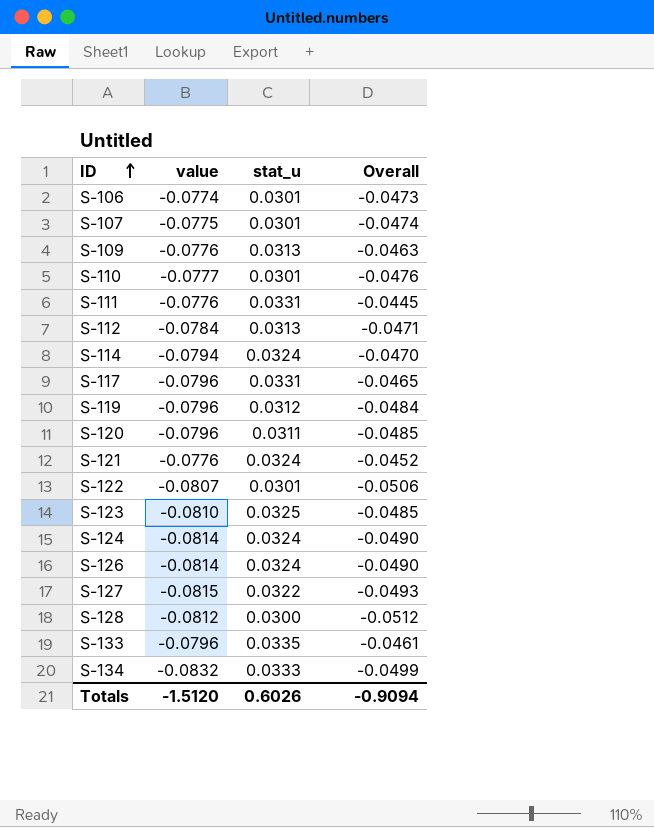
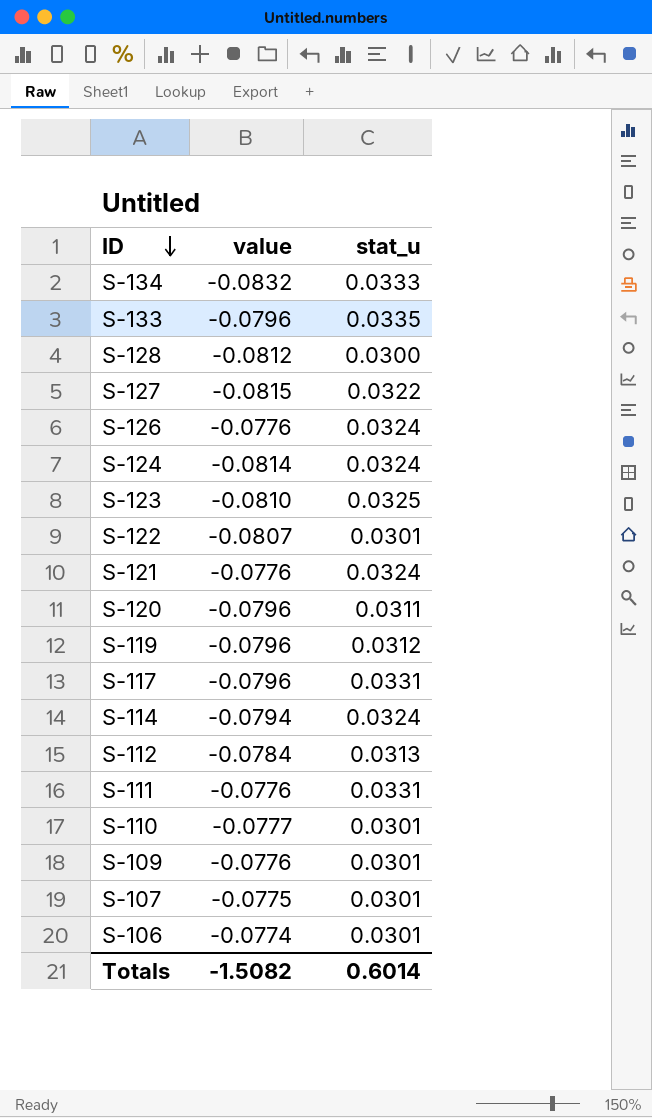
row order: ID ascending -> ID descending
column Overall | formula: [value] + [stat_u] -> none
S-126 | value: -0.0814 -> -0.0776
S-109 | stat_u: 0.0313 -> 0.0301
Totals | value: -1.5120 -> -1.5082
Totals | stat_u: 0.6026 -> 0.6014

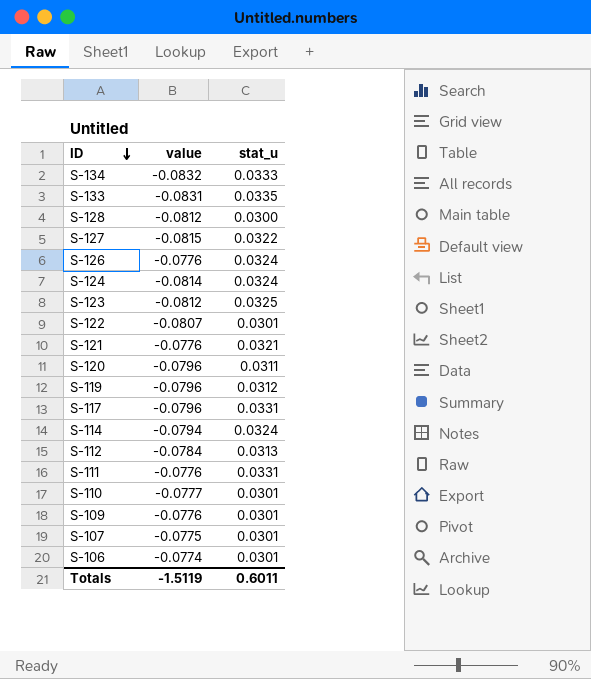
S-133 | value: -0.0796 -> -0.0831
S-123 | value: -0.0810 -> -0.0812
S-121 | stat_u: 0.0324 -> 0.0321
Totals | value: -1.5082 -> -1.5119
Totals | stat_u: 0.6014 -> 0.6011

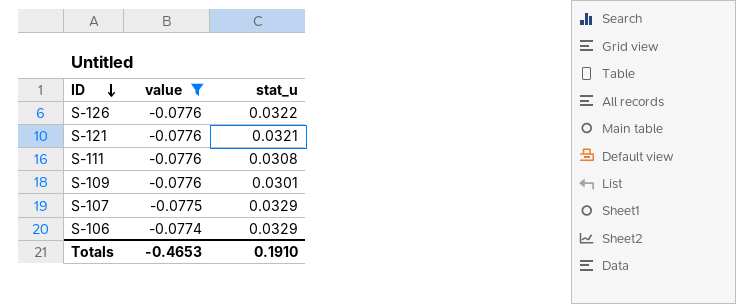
filter: none -> value >= -0.0776
S-126 | stat_u: 0.0324 -> 0.0322
S-111 | stat_u: 0.0331 -> 0.0308
S-107 | stat_u: 0.0301 -> 0.0329
S-106 | stat_u: 0.0301 -> 0.0329
Totals | value: -1.5119 -> -0.4653
Totals | stat_u: 0.6011 -> 0.1910

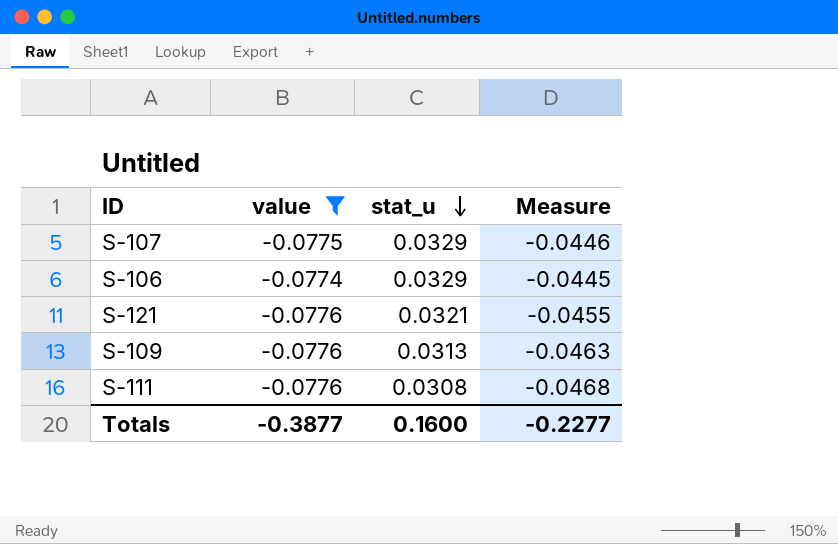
row order: ID descending -> stat_u descending
column Measure | formula: none -> [value] + [stat_u]
row S-126: -0.0776 | 0.0322 -> none
S-109 | stat_u: 0.0301 -> 0.0313
Totals | value: -0.4653 -> -0.3877
Totals | stat_u: 0.1910 -> 0.1600

